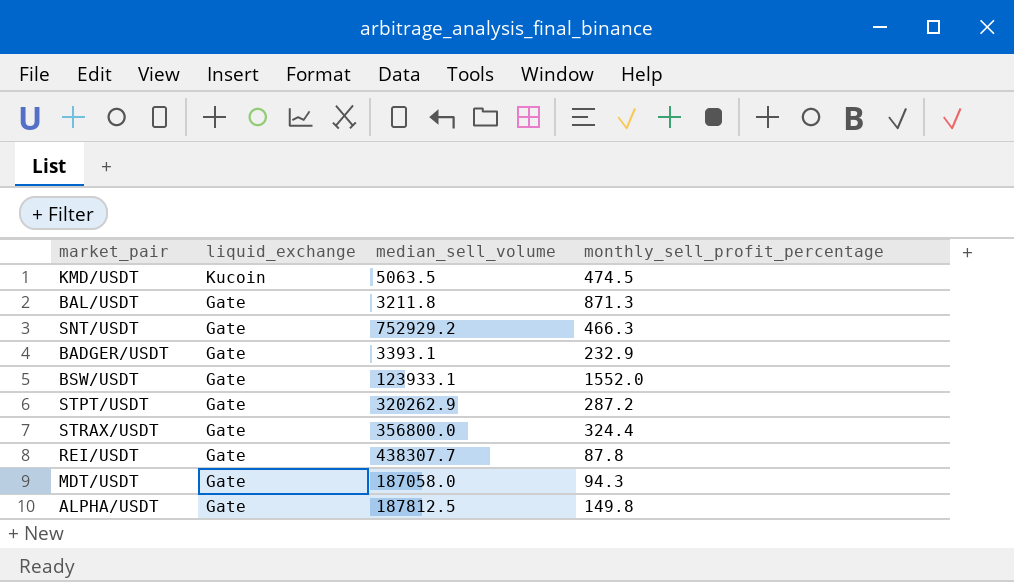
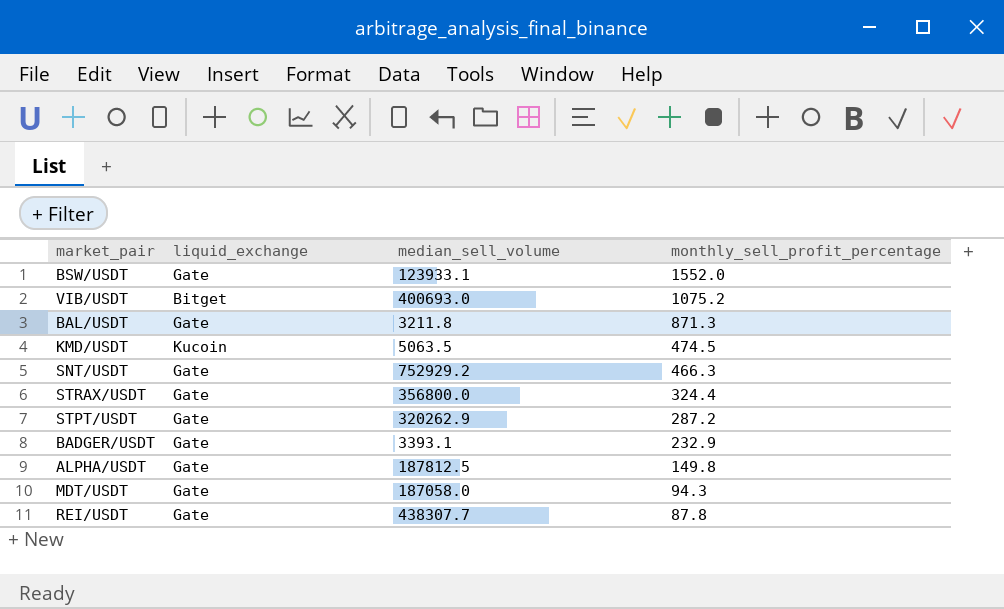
row order: liquid_exchange descending -> monthly_sell_profit_percentage descending
row VIB/USDT: none -> Bitget | 400693.0 | 1075.2

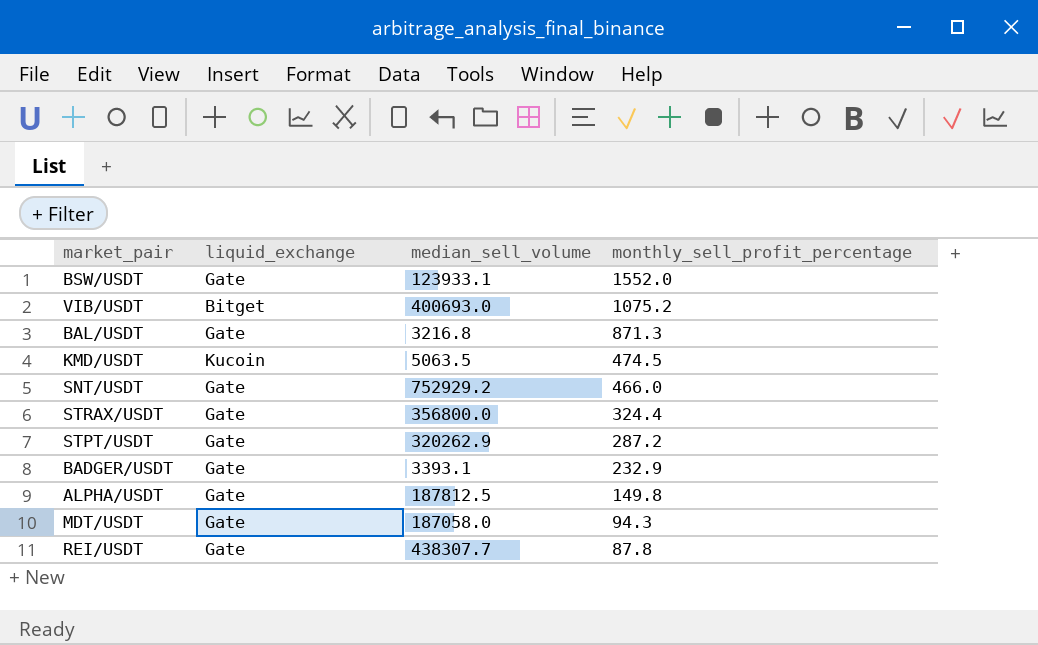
BAL/USDT | median_sell_volume: 3211.8 -> 3216.8
SNT/USDT | monthly_sell_profit_percentage: 466.3 -> 466.0

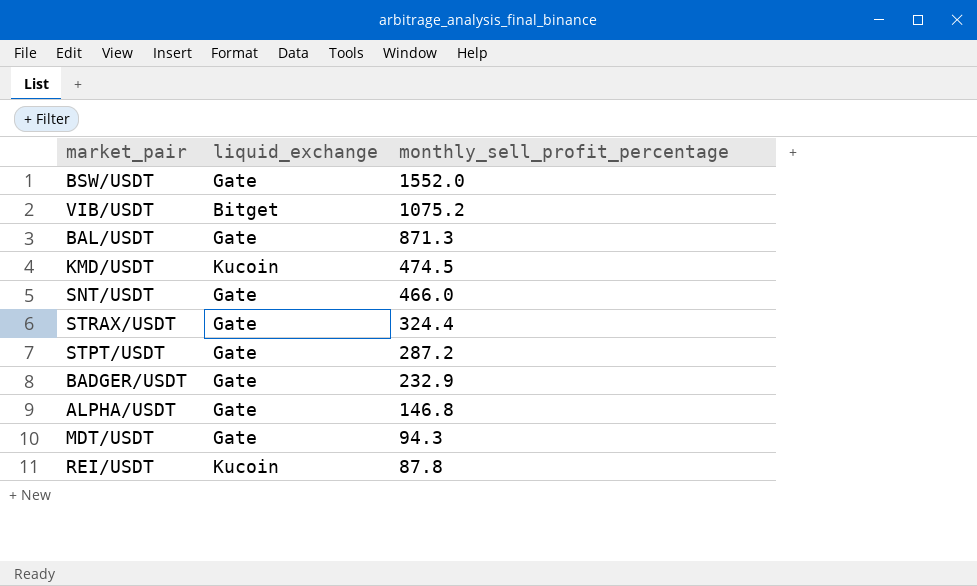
column median_sell_volume | position: 3 -> none
ALPHA/USDT | monthly_sell_profit_percentage: 149.8 -> 146.8
REI/USDT | liquid_exchange: Gate -> Kucoin

